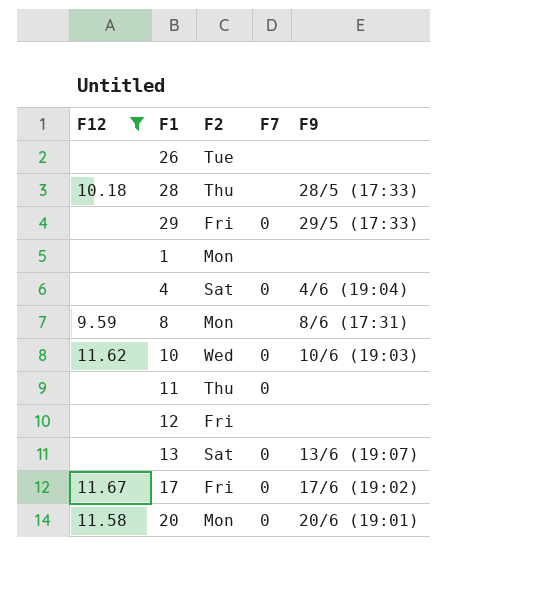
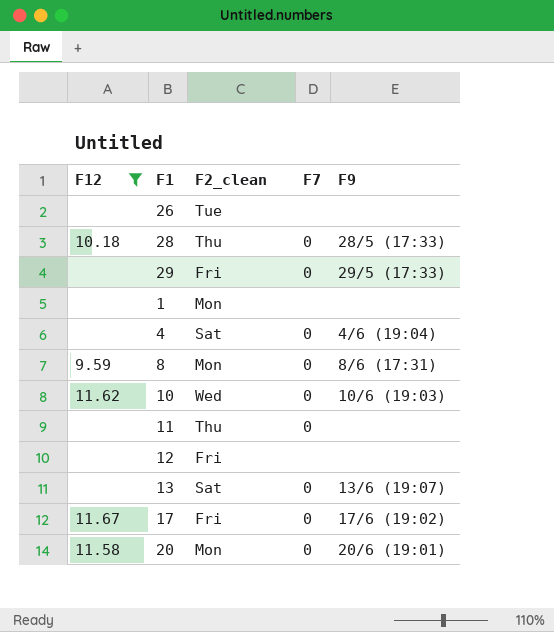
column name: F2 -> F2_clean
28 | F7: none -> 0
8 | F7: none -> 0

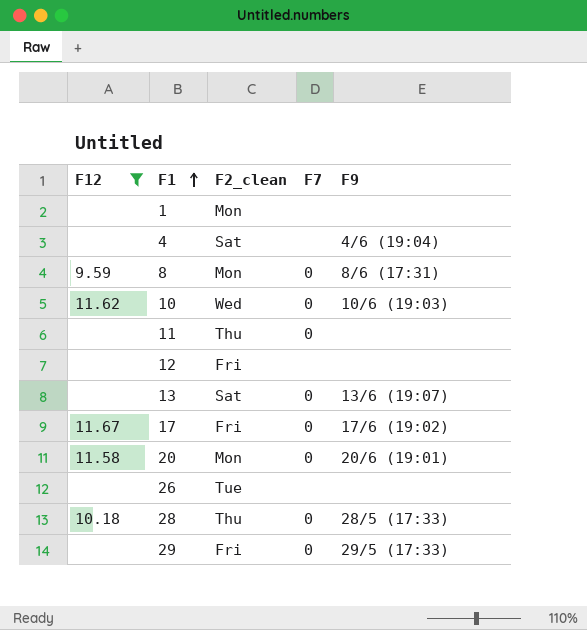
row order: none -> F1 ascending
4 | F7: 0 -> none

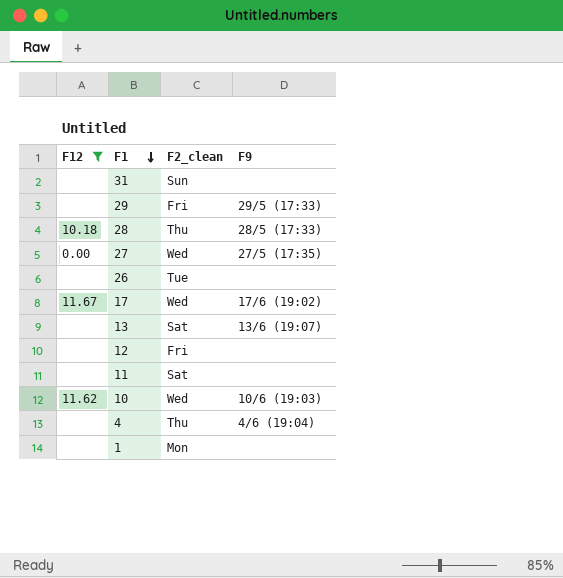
row order: F1 ascending -> F1 descending
column F7 | position: 4 -> none
row 8: 9.59 | Mon | 0 | 8/6 (17:31) -> none
row 20: 11.58 | Mon | 0 | 20/6 (19:01) -> none
row 31: none -> none | Sun | none
row 27: none -> 0.00 | Wed | 27/5 (17:35)
17 | F2_clean: Fri -> Wed
11 | F2_clean: Thu -> Sat
4 | F2_clean: Sat -> Thu

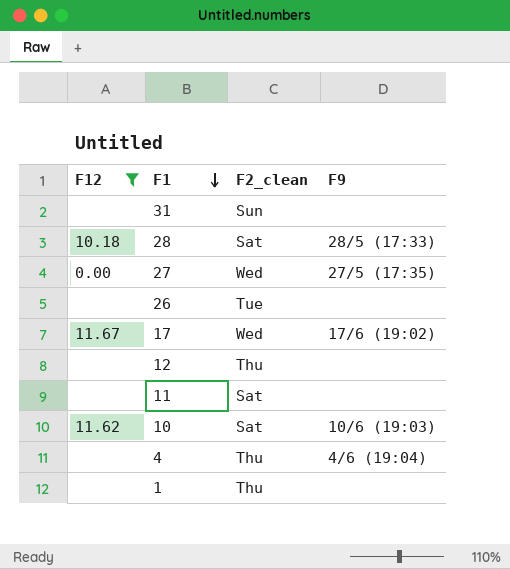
row 29: none | Fri | 29/5 (17:33) -> none
row 13: none | Sat | 13/6 (19:07) -> none
28 | F2_clean: Thu -> Sat
12 | F2_clean: Fri -> Thu
10 | F2_clean: Wed -> Sat
1 | F2_clean: Mon -> Thu

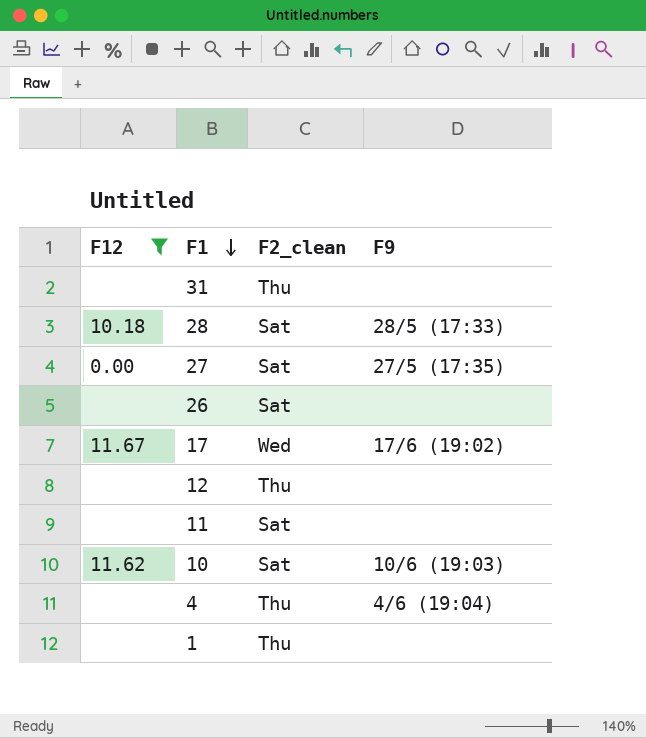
31 | F2_clean: Sun -> Thu
27 | F2_clean: Wed -> Sat
26 | F2_clean: Tue -> Sat

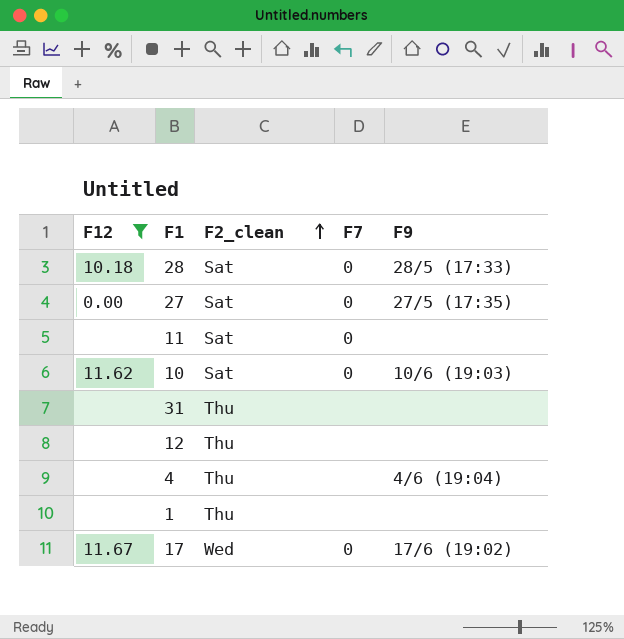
row order: F1 descending -> F2_clean ascending
column F7 | position: none -> 4
row 26: none | Sat | none -> none

